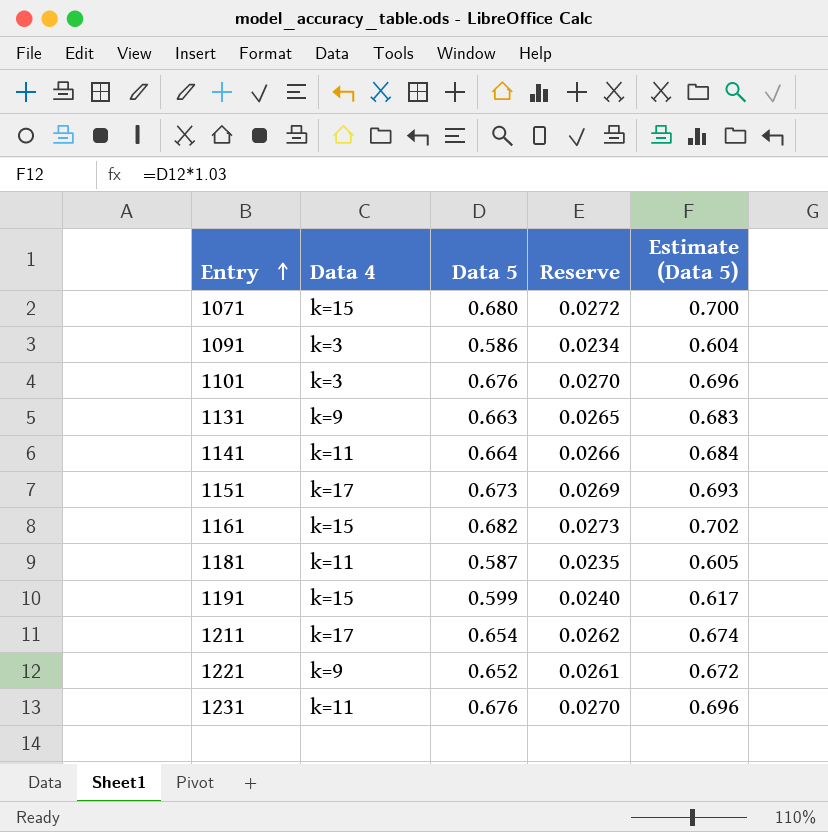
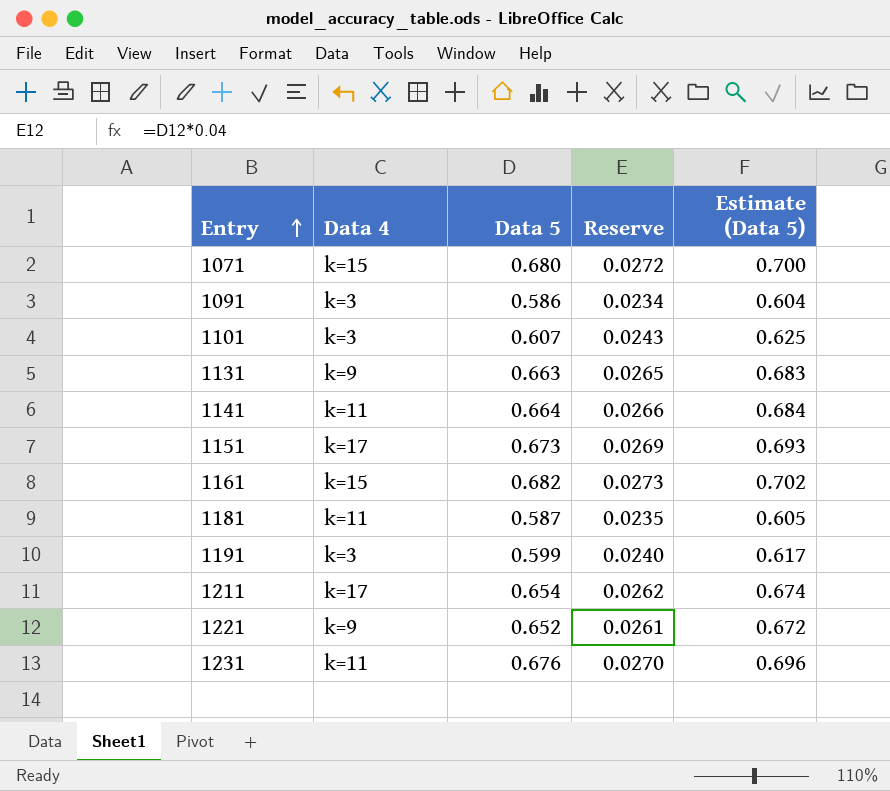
1101 | Data 5: 0.676 -> 0.607
1101 | Reserve: 0.0270 -> 0.0243
1101 | Estimate (Data 5): 0.696 -> 0.625
1191 | Data 4: k=15 -> k=3

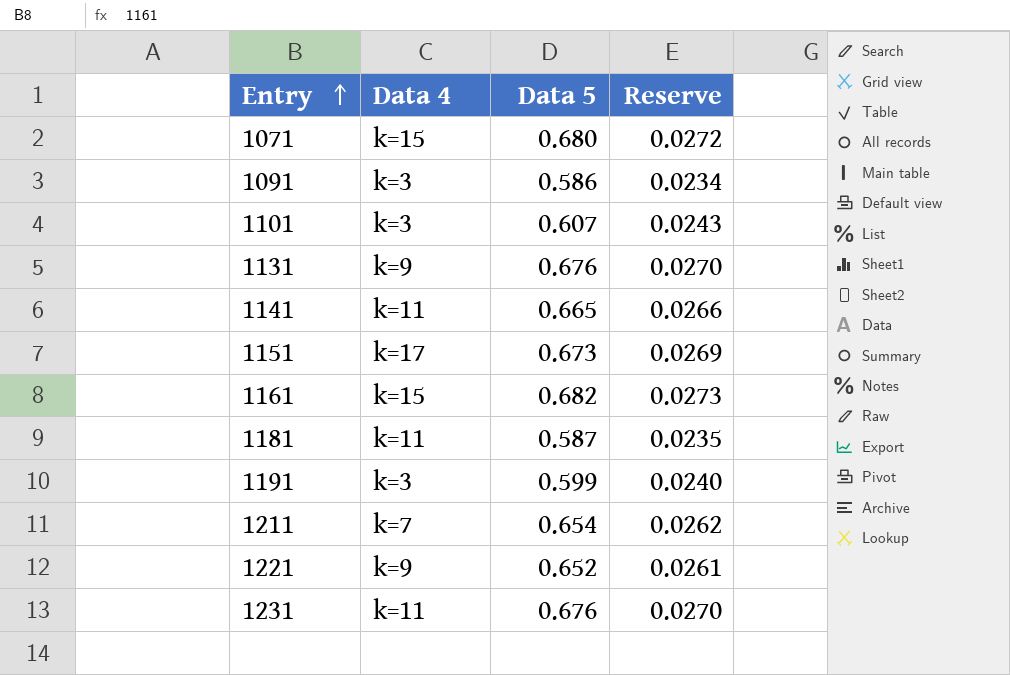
column Estimate (Data 5) | formula: [Data 5] * 1.03 -> none
1131 | Data 5: 0.663 -> 0.676
1131 | Reserve: 0.0265 -> 0.0270
1141 | Data 5: 0.664 -> 0.665
1211 | Data 4: k=17 -> k=7

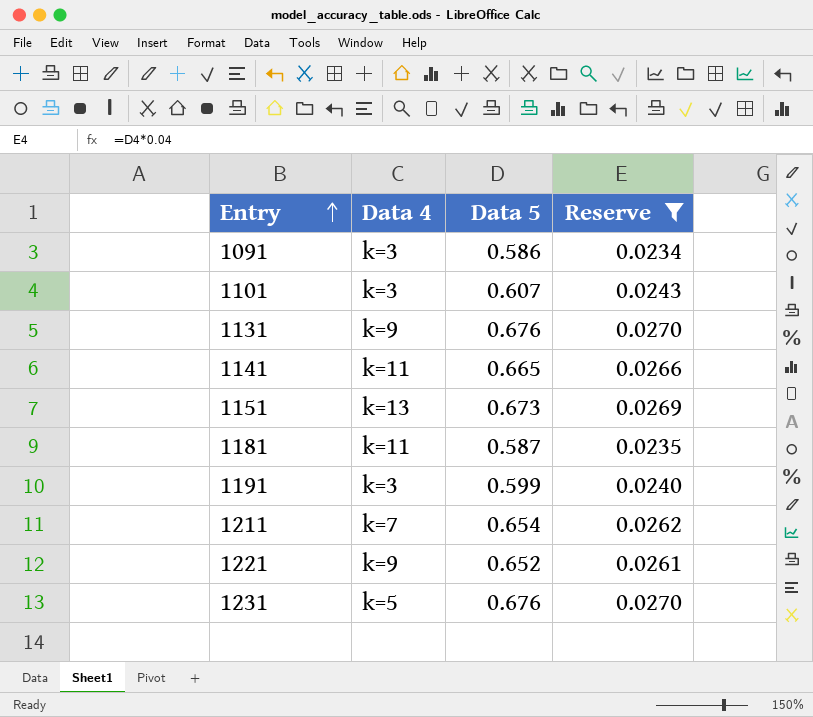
filter: none -> Reserve <= 0.0270
1151 | Data 4: k=17 -> k=13
1231 | Data 4: k=11 -> k=5

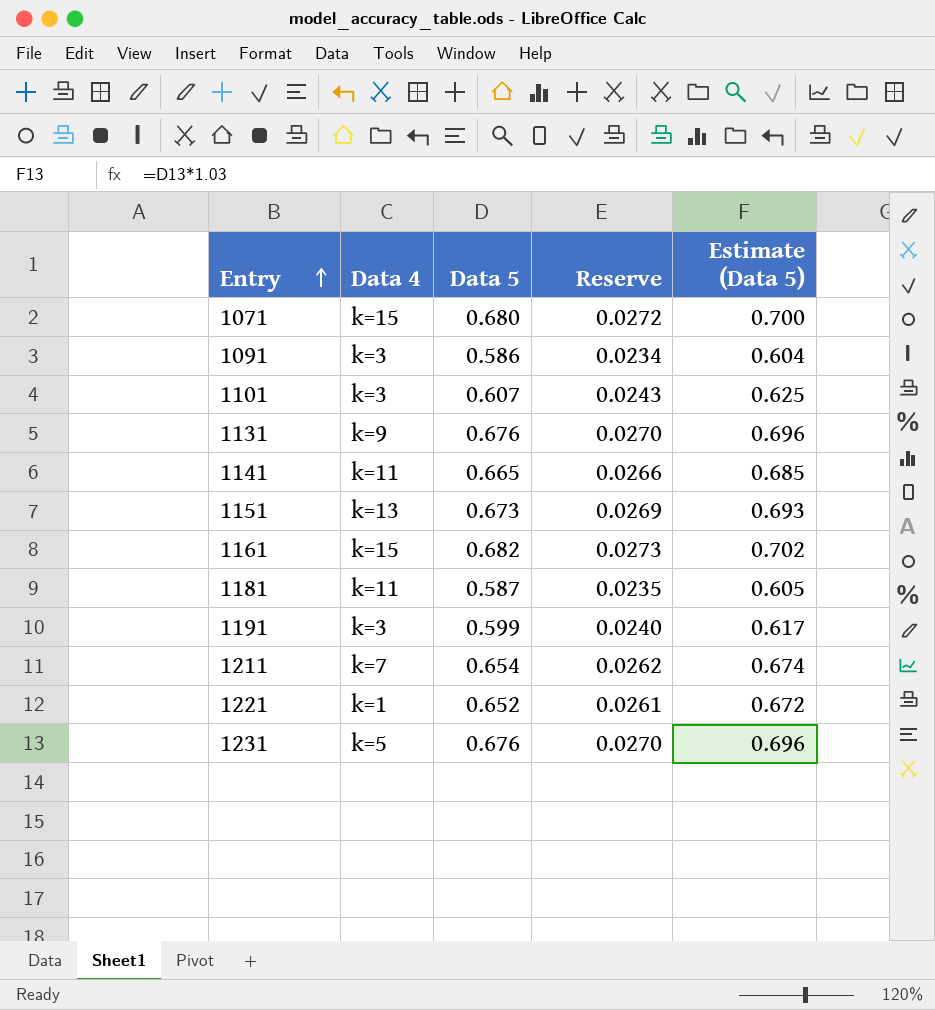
filter: Reserve <= 0.0270 -> none
column Estimate (Data 5) | formula: none -> [Data 5] * 1.03
1221 | Data 4: k=9 -> k=1

